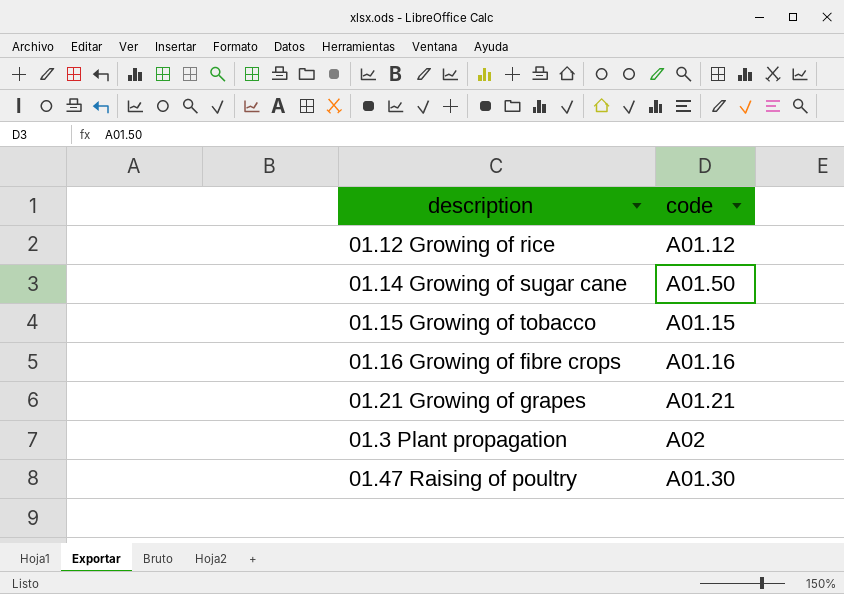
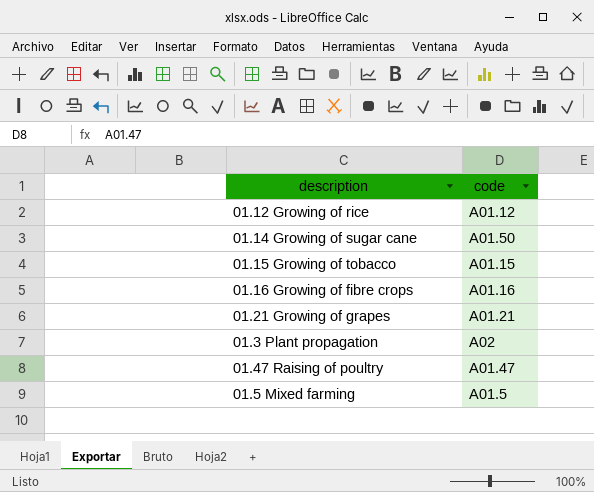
01.47 Raising of poultry | code: A01.30 -> A01.47
row 01.5 Mixed farming: none -> A01.5

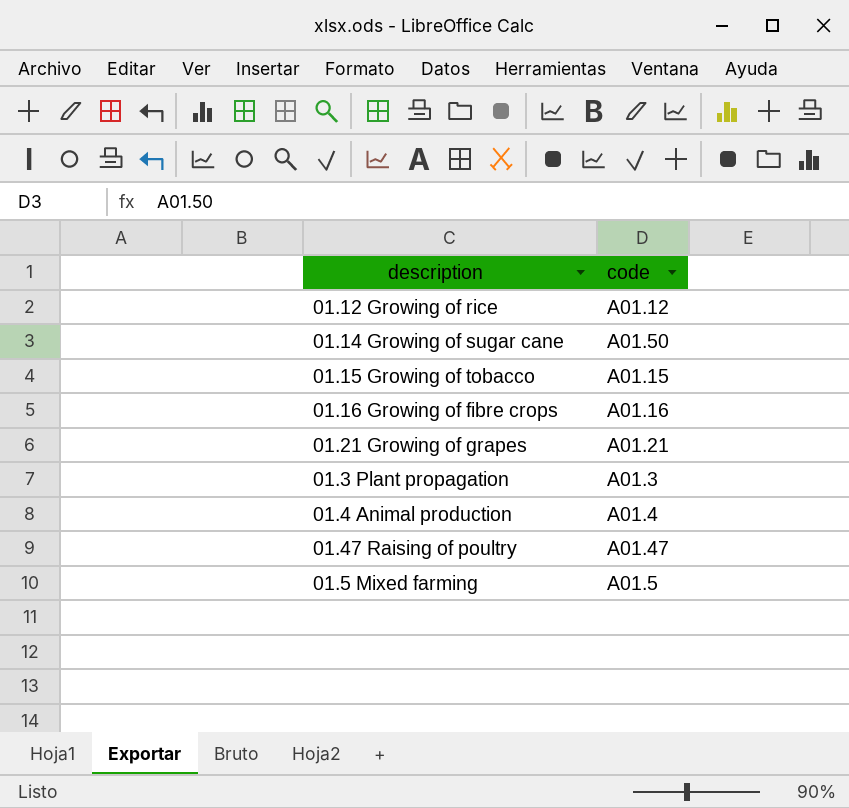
01.3 Plant propagation | code: A02 -> A01.3
row 01.4 Animal production: none -> A01.4

